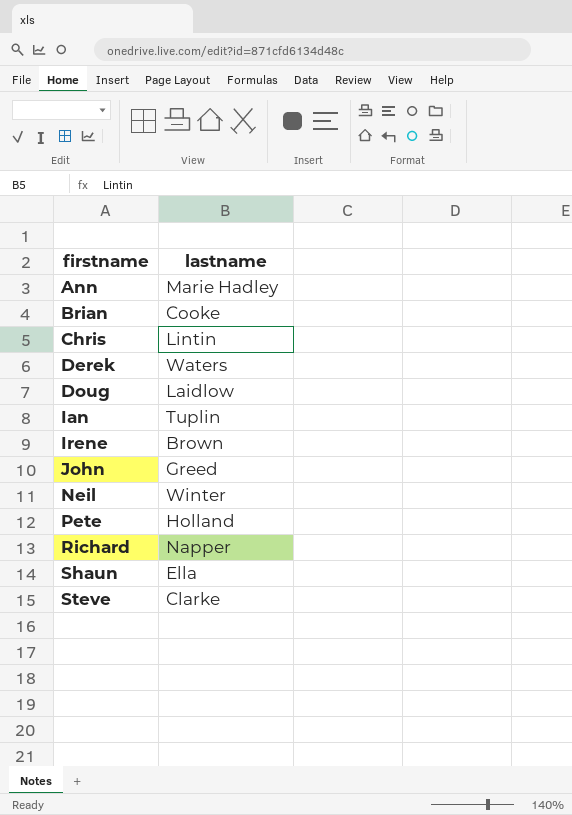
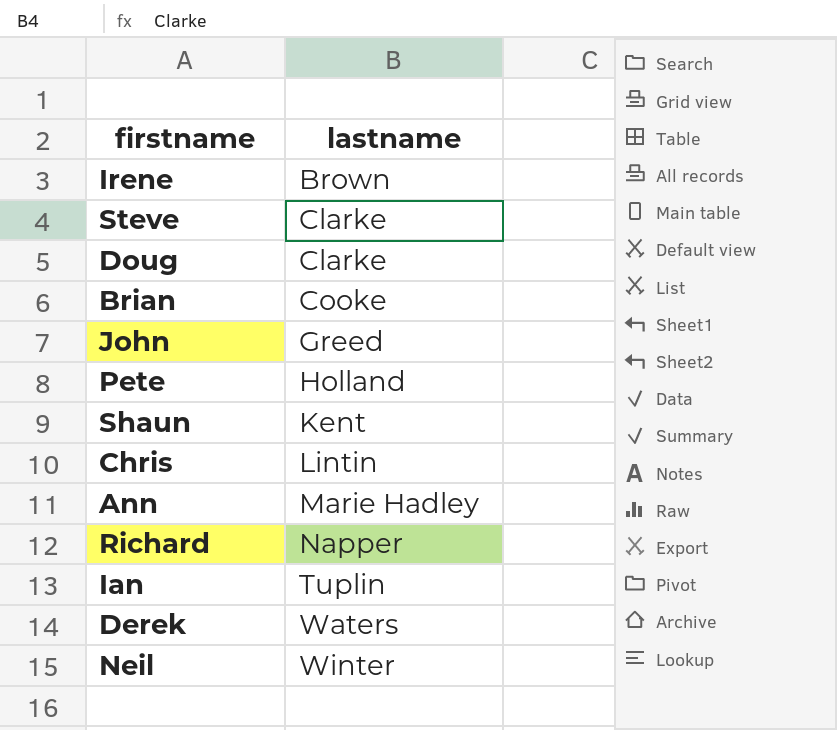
row order: firstname ascending -> lastname ascending
Doug | lastname: Laidlow -> Clarke
Shaun | lastname: Ella -> Kent

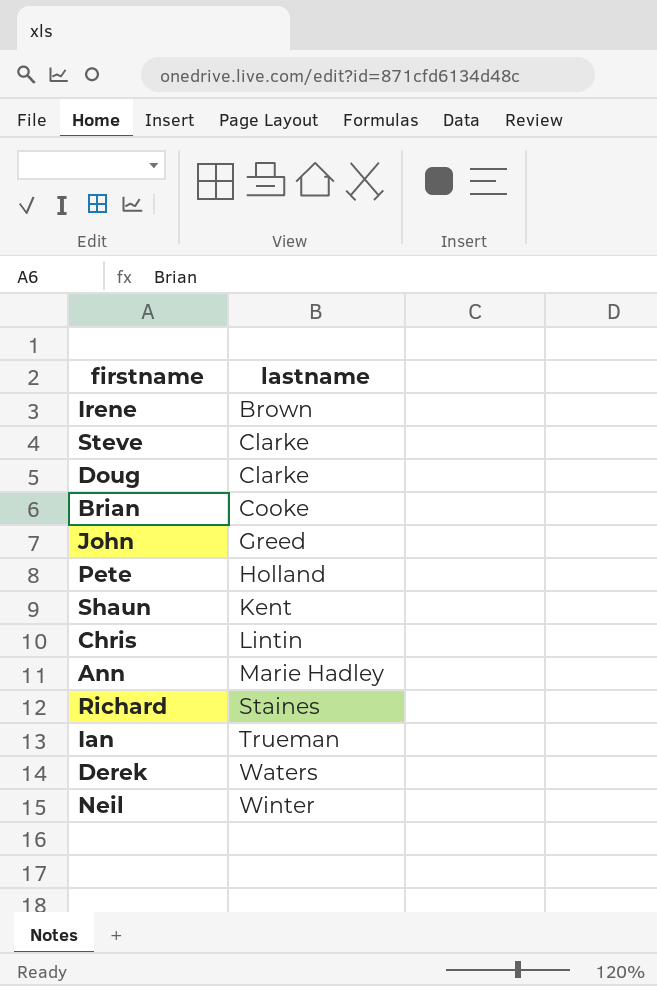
Richard | lastname: Napper -> Staines
Ian | lastname: Tuplin -> Trueman

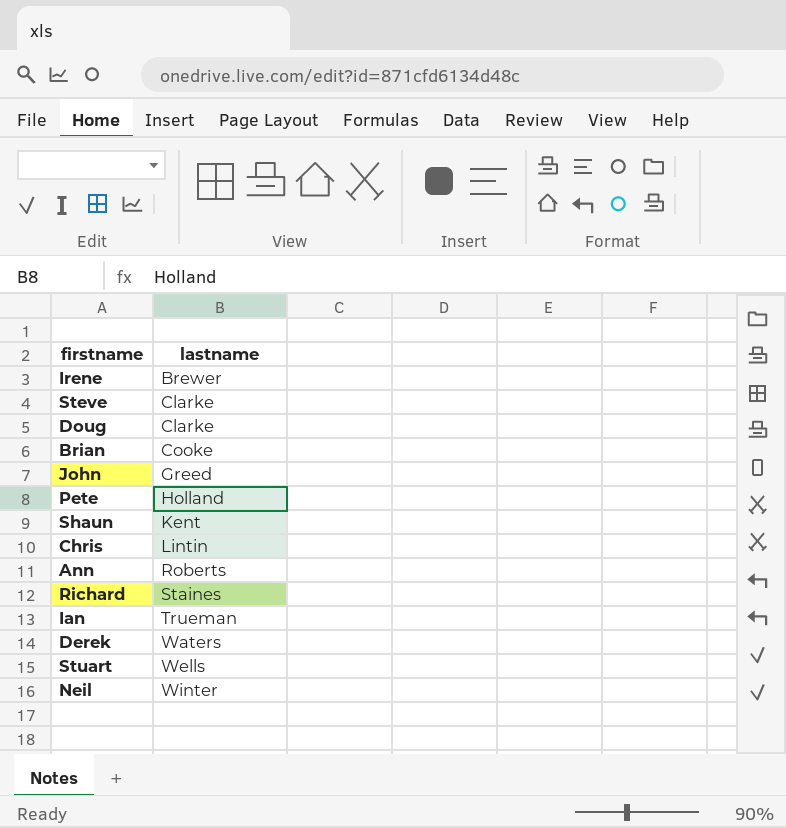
Irene | lastname: Brown -> Brewer
Ann | lastname: Marie Hadley -> Roberts
row Stuart: none -> Wells

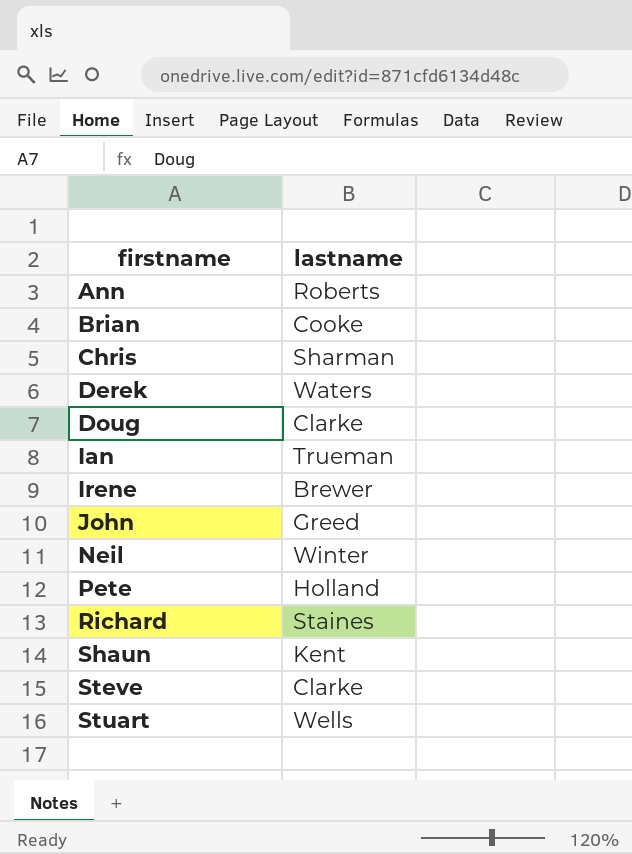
row order: lastname ascending -> firstname ascending
Chris | lastname: Lintin -> Sharman

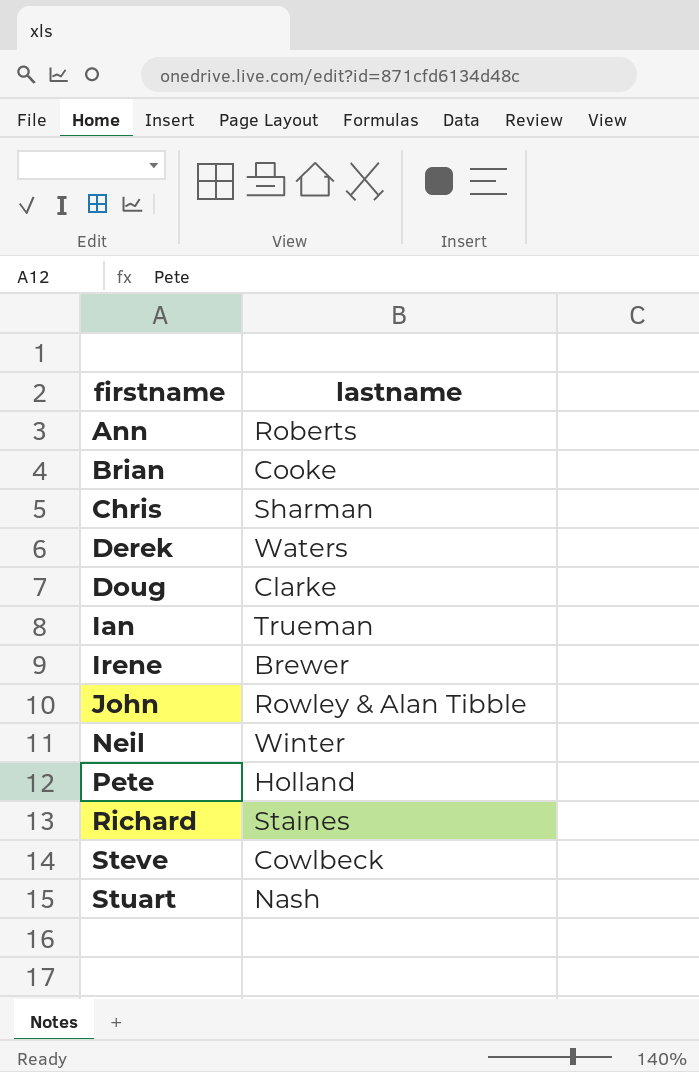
row Shaun: Kent -> none
John | lastname: Greed -> Rowley & Alan Tibble
Steve | lastname: Clarke -> Cowlbeck
Stuart | lastname: Wells -> Nash

